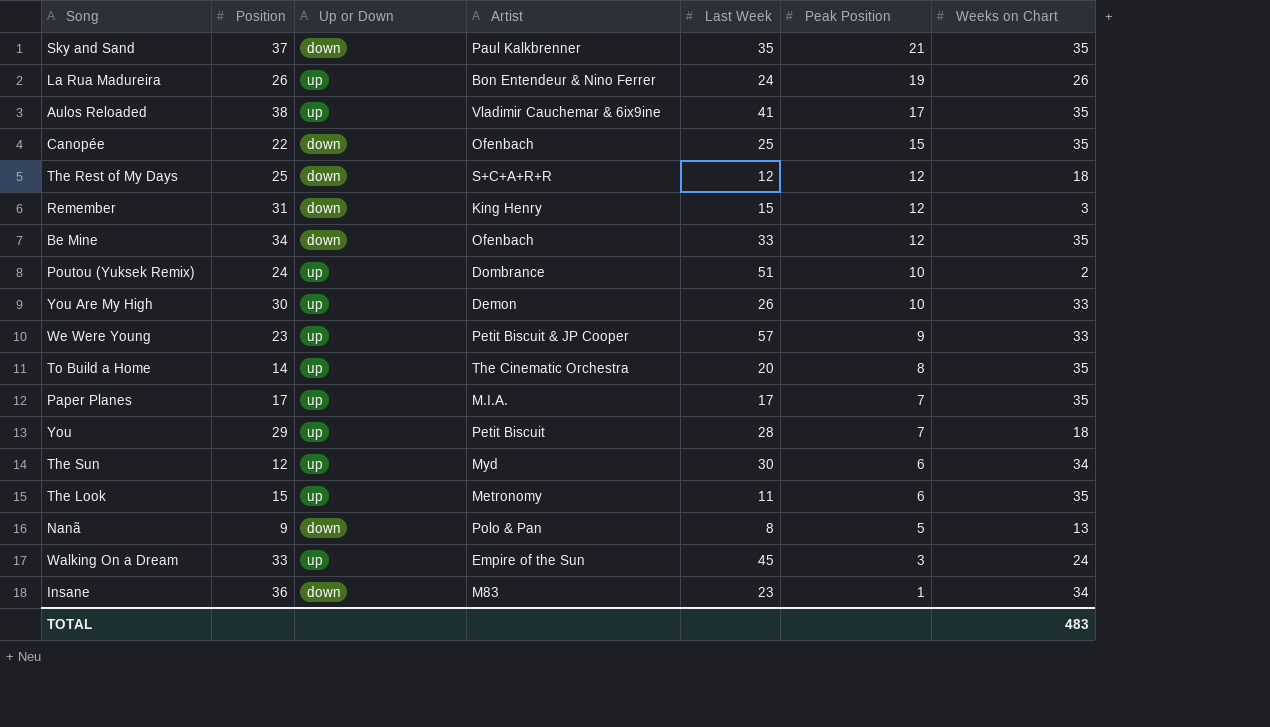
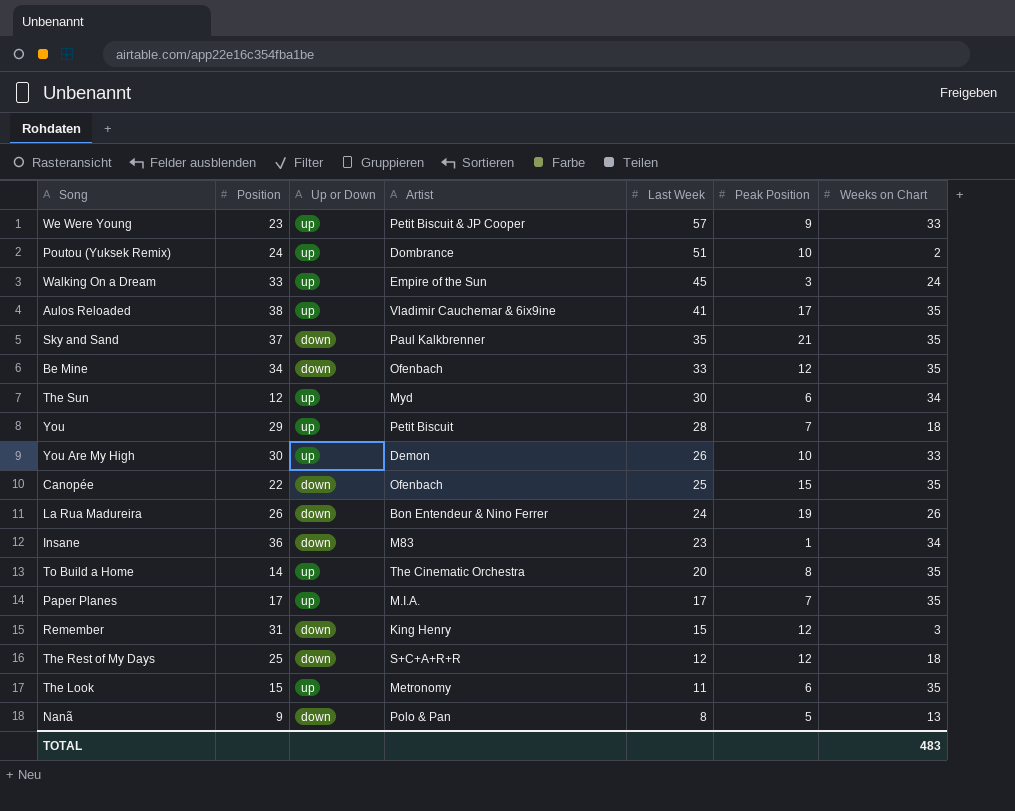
row order: Peak Position descending -> Last Week descending
La Rua Madureira | Up or Down: up -> down

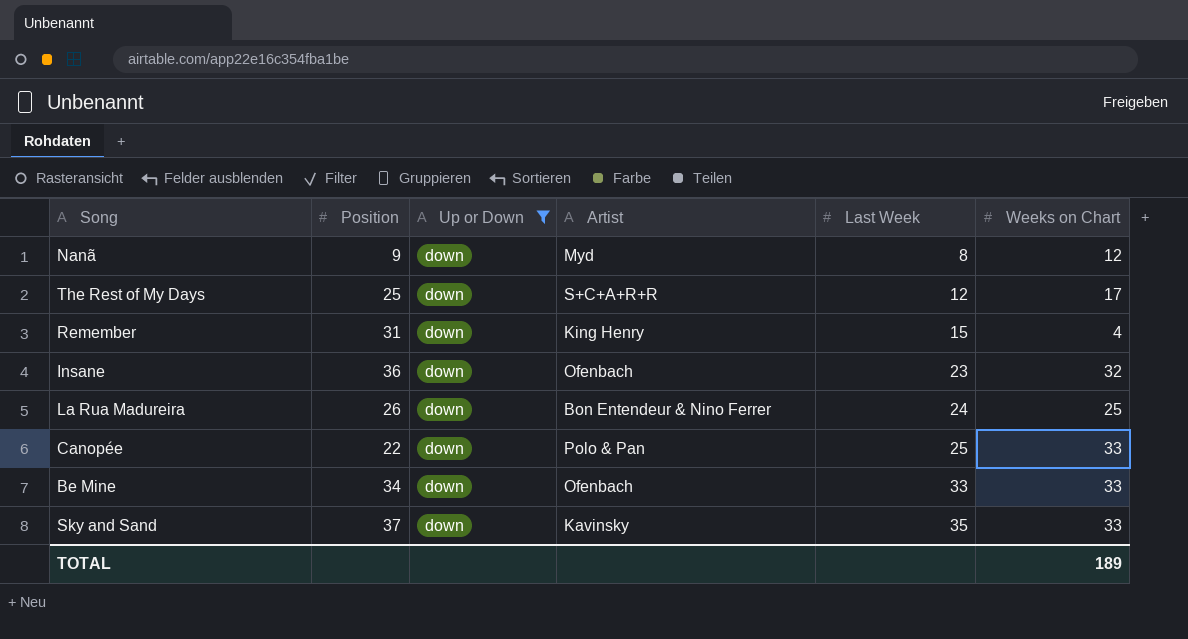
filter: none -> Up or Down = down
row order: Last Week descending -> Last Week ascending
column Peak Position | position: 6 -> none
Nanã | Artist: Polo & Pan -> Myd
Nanã | Weeks on Chart: 13 -> 12
The Rest of My Days | Weeks on Chart: 18 -> 17
Remember | Weeks on Chart: 3 -> 4
Insane | Artist: M83 -> Ofenbach
Insane | Weeks on Chart: 34 -> 32
La Rua Madureira | Weeks on Chart: 26 -> 25
Canopée | Artist: Ofenbach -> Polo & Pan
Canopée | Weeks on Chart: 35 -> 33
Be Mine | Weeks on Chart: 35 -> 33
Sky and Sand | Artist: Paul Kalkbrenner -> Kavinsky
Sky and Sand | Weeks on Chart: 35 -> 33
TOTAL | Weeks on Chart: 483 -> 189

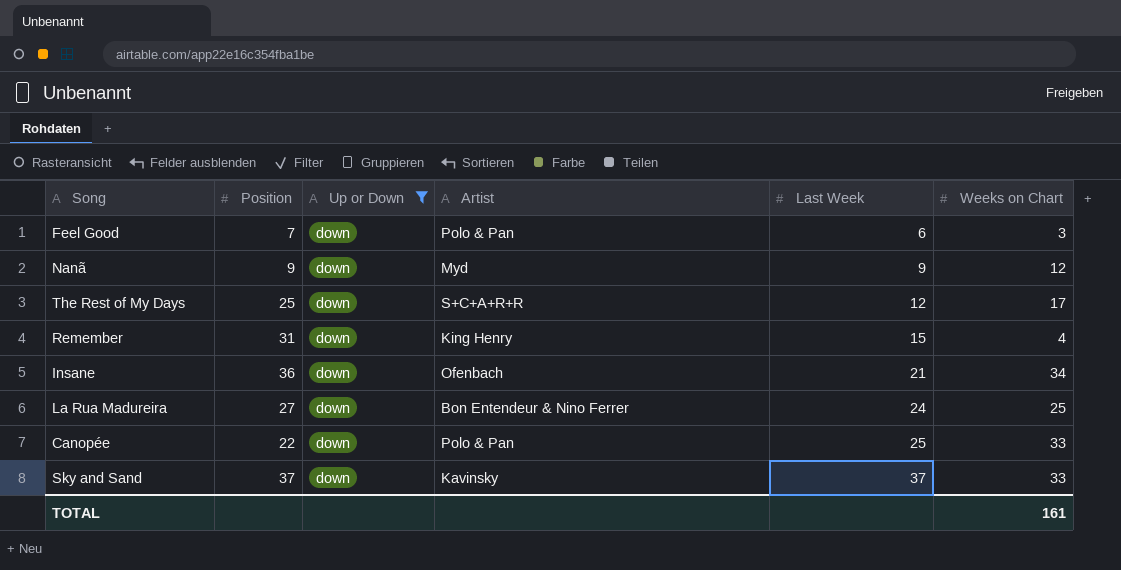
row Be Mine: 34 | down | Ofenbach | 33 | 33 -> none
row Feel Good: none -> 7 | down | Polo & Pan | 6 | 3
Nanã | Last Week: 8 -> 9
Insane | Last Week: 23 -> 21
Insane | Weeks on Chart: 32 -> 34
La Rua Madureira | Position: 26 -> 27
Sky and Sand | Last Week: 35 -> 37
TOTAL | Weeks on Chart: 189 -> 161

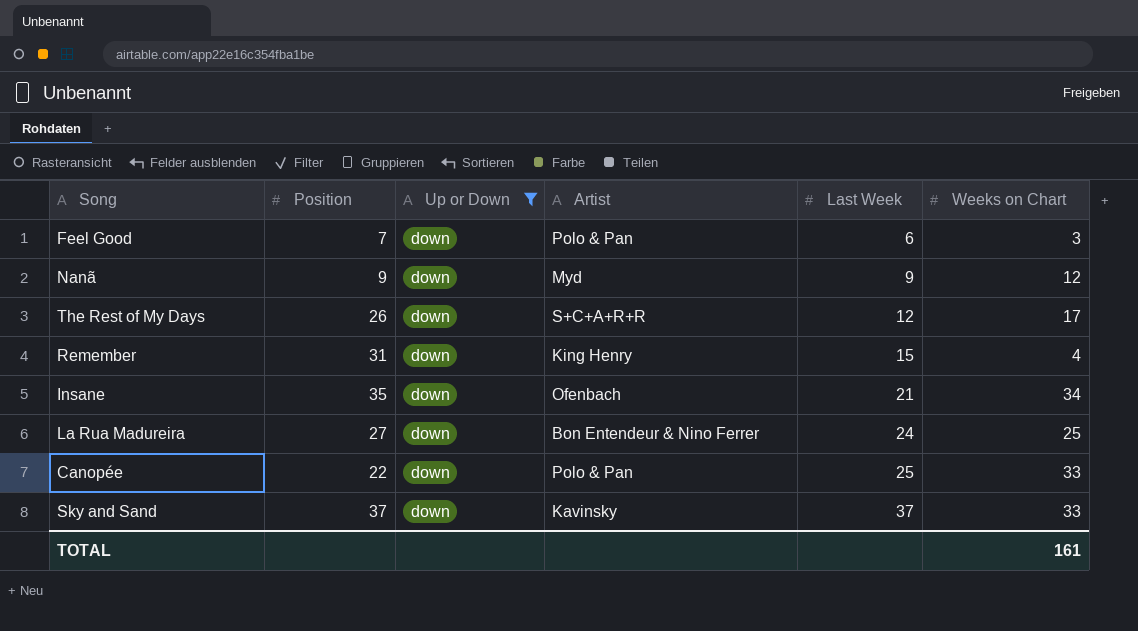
The Rest of My Days | Position: 25 -> 26
Insane | Position: 36 -> 35

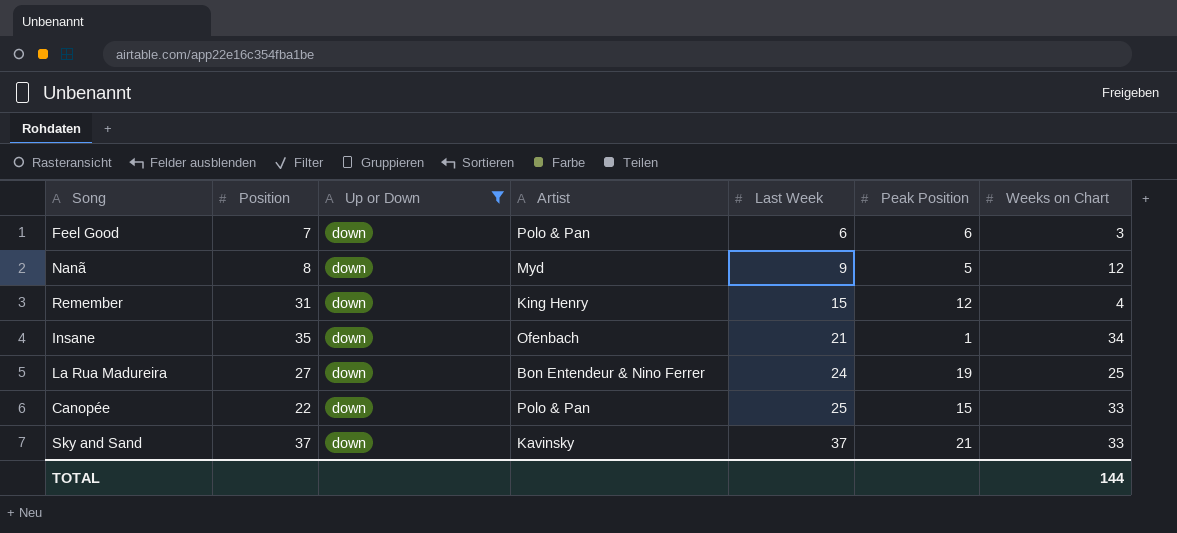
column Peak Position | position: none -> 6
row The Rest of My Days: 26 | down | S+C+A+R+R | 12 | 17 -> none
Nanã | Position: 9 -> 8
TOTAL | Weeks on Chart: 161 -> 144

